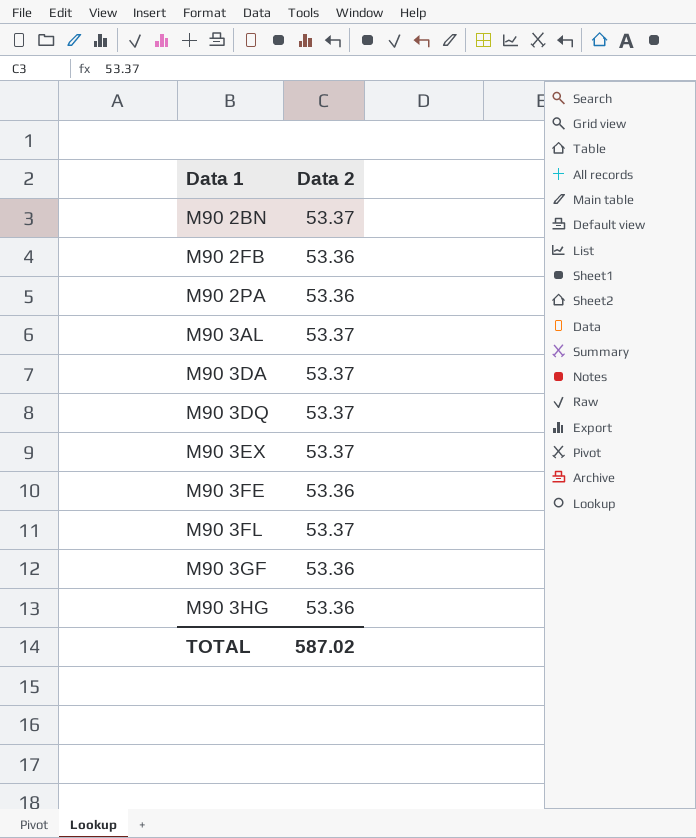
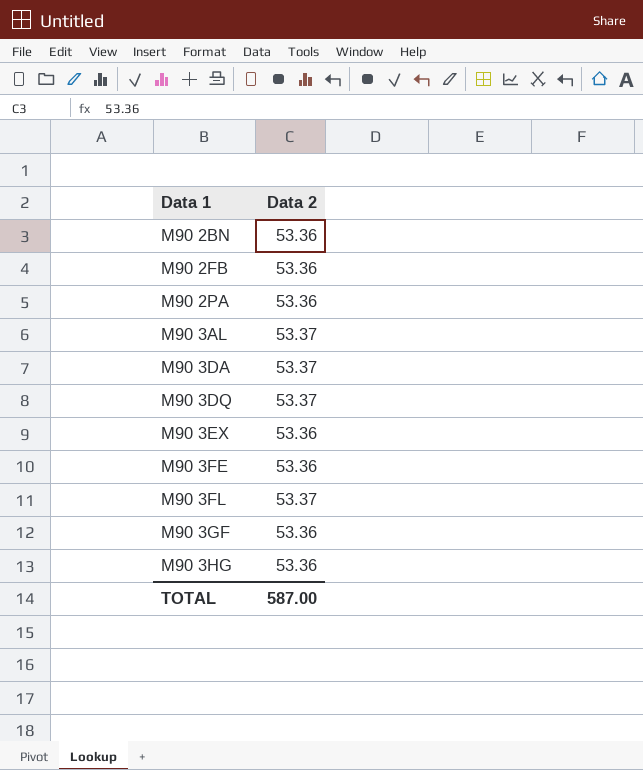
M90 2BN | Data 2: 53.37 -> 53.36
M90 3EX | Data 2: 53.37 -> 53.36
TOTAL | Data 2: 587.02 -> 587.00

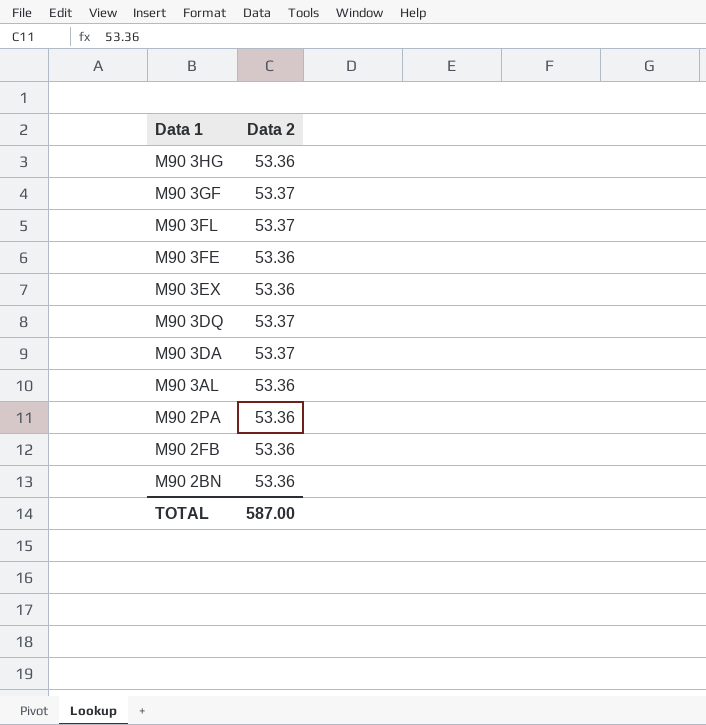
row order: Data 1 ascending -> Data 1 descending
M90 3GF | Data 2: 53.36 -> 53.37
M90 3AL | Data 2: 53.37 -> 53.36

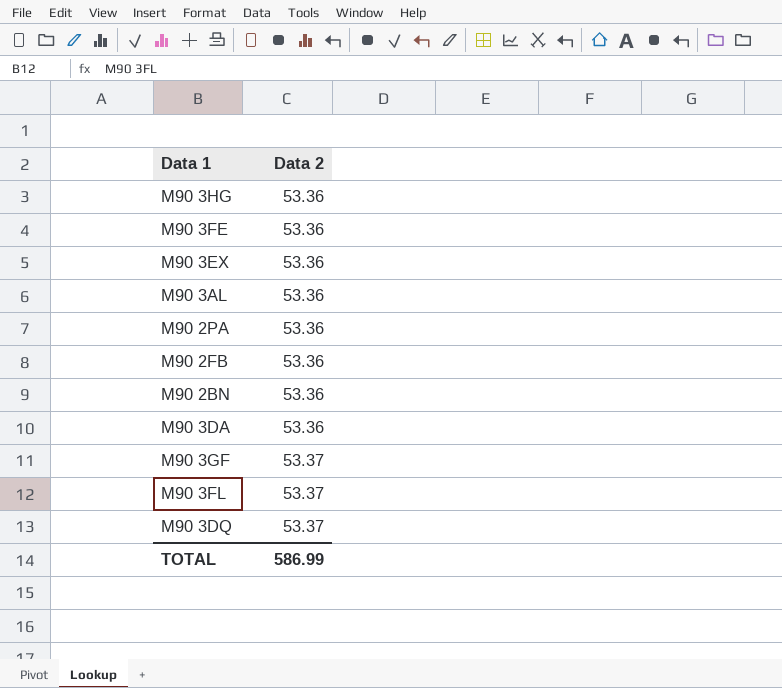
row order: Data 1 descending -> Data 2 ascending
M90 3DA | Data 2: 53.37 -> 53.36
TOTAL | Data 2: 587.00 -> 586.99

